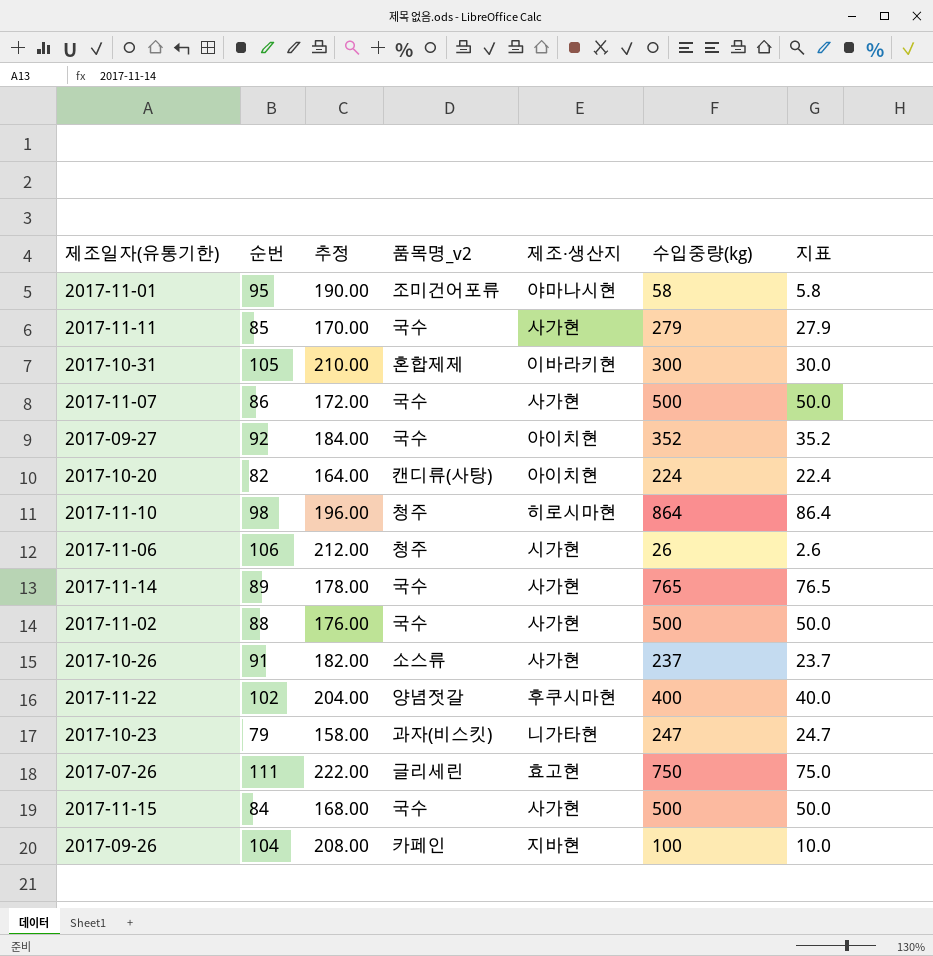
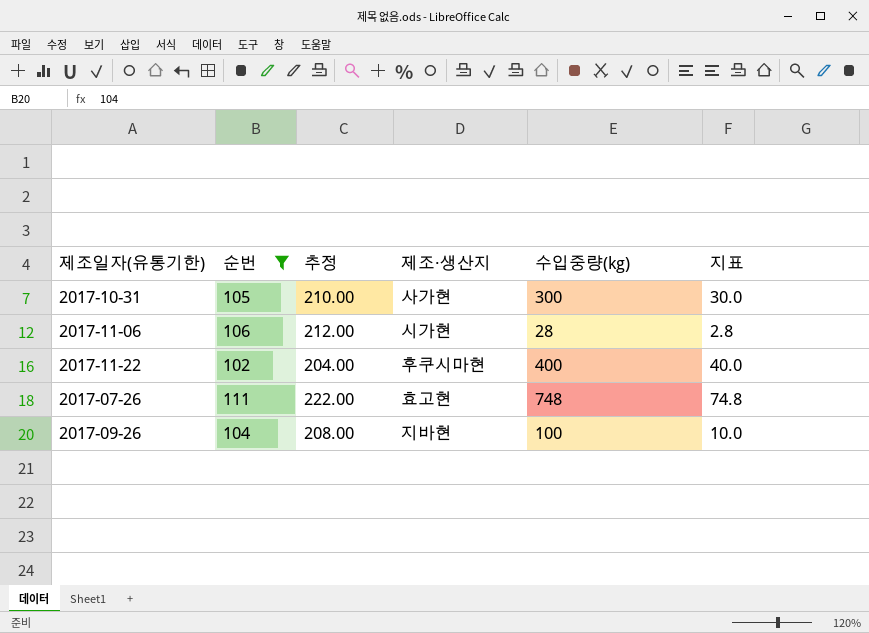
filter: none -> 순번 >= 102
column 품목명_v2 | position: 4 -> none
2017-10-31 | 제조·생산지: 이바라키현 -> 사가현
2017-11-06 | 수입중량(kg): 26 -> 28
2017-11-06 | 지표: 2.6 -> 2.8
2017-07-26 | 수입중량(kg): 750 -> 748
2017-07-26 | 지표: 75.0 -> 74.8

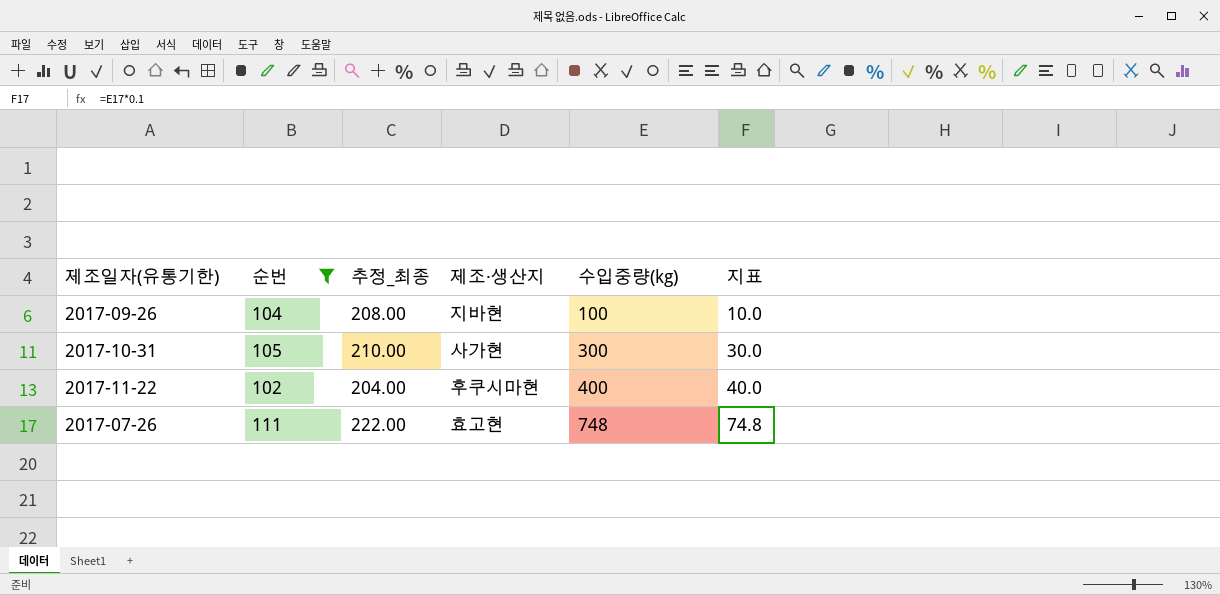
row order: none -> 수입중량(kg) ascending
column name: 추정 -> 추정_최종
row 2017-11-06: 106 | 212.00 | 시가현 | 28 | 2.8 -> none

